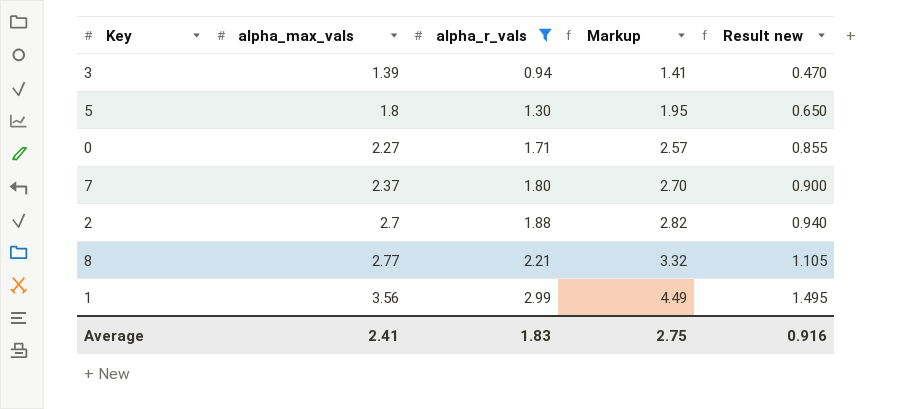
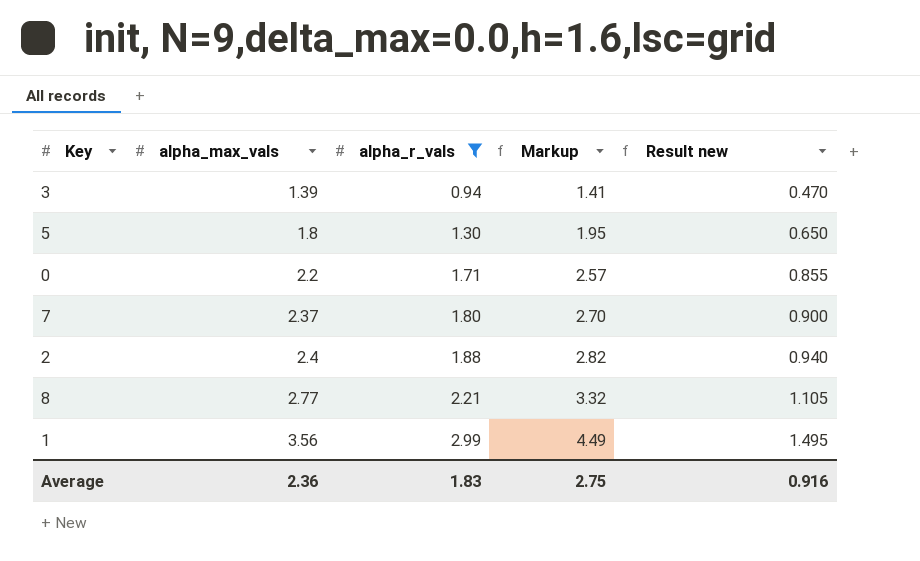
0 | alpha_max_vals: 2.27 -> 2.2
2 | alpha_max_vals: 2.7 -> 2.4
Average | alpha_max_vals: 2.41 -> 2.36

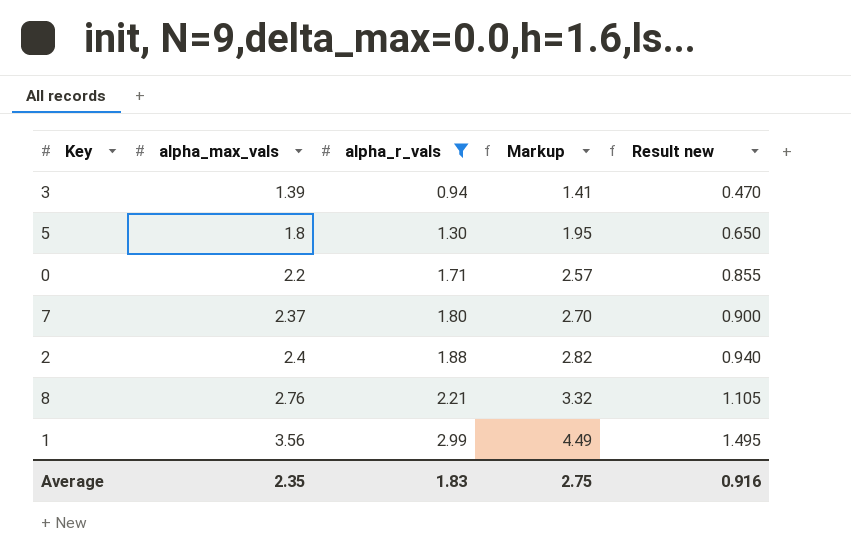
8 | alpha_max_vals: 2.77 -> 2.76
Average | alpha_max_vals: 2.36 -> 2.35

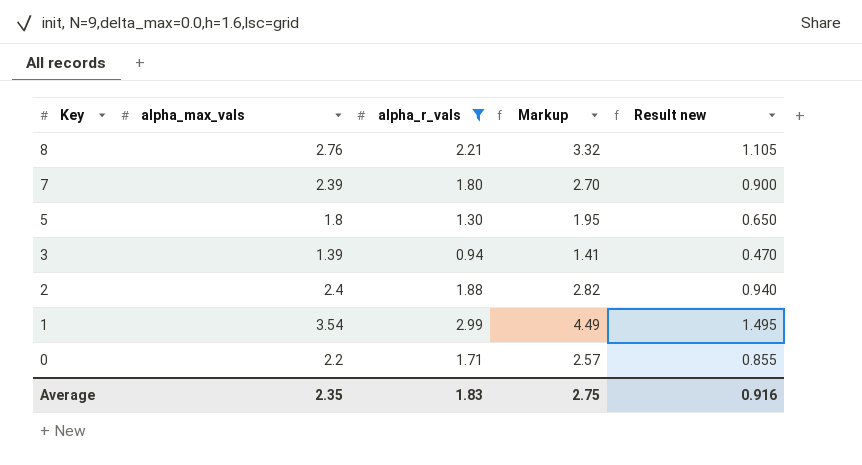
row order: alpha_max_vals ascending -> Key descending
7 | alpha_max_vals: 2.37 -> 2.39
1 | alpha_max_vals: 3.56 -> 3.54

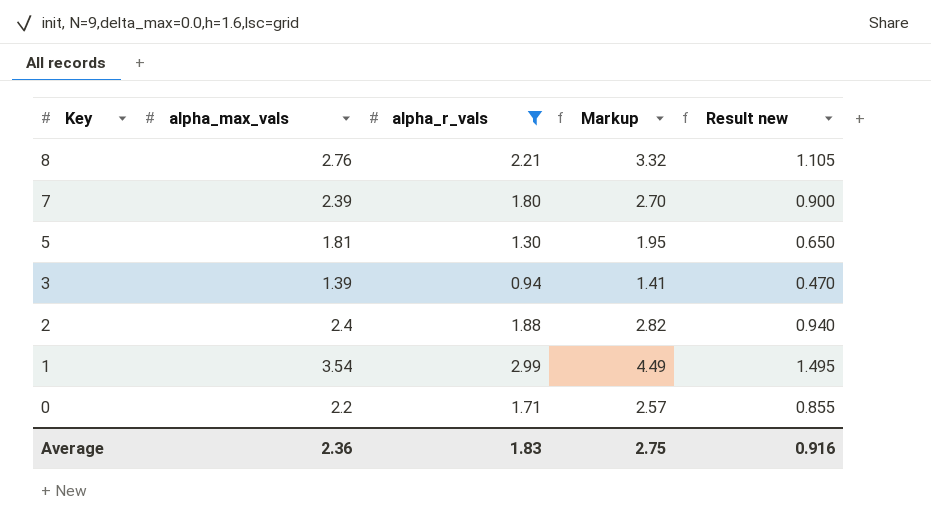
5 | alpha_max_vals: 1.8 -> 1.81
Average | alpha_max_vals: 2.35 -> 2.36

